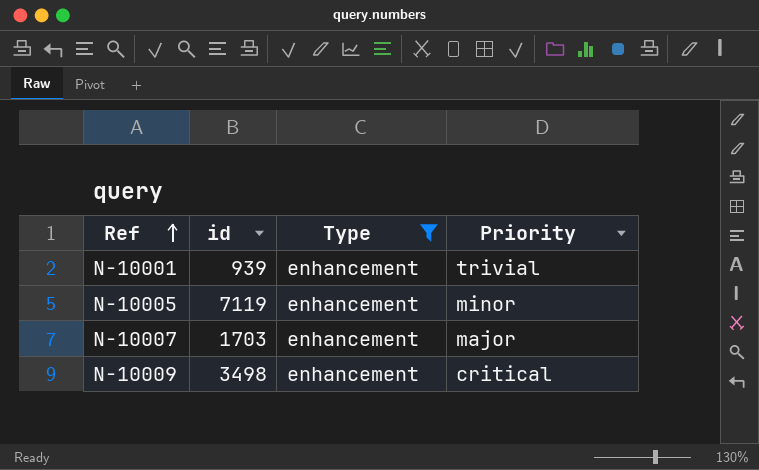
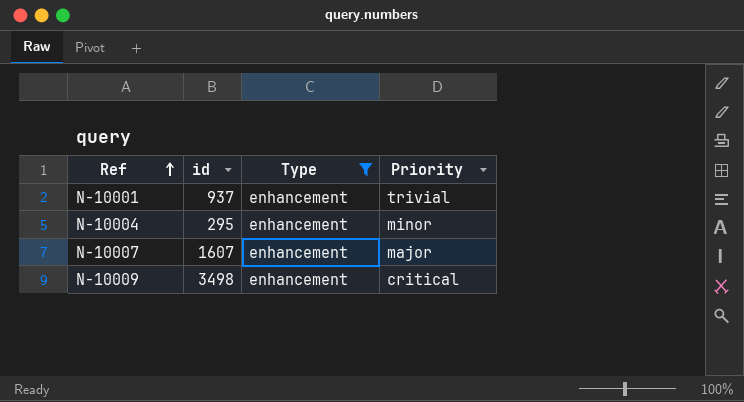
row N-10005: 7119 | enhancement | minor -> none
N-10001 | id: 939 -> 937
row N-10004: none -> 295 | enhancement | minor
N-10007 | id: 1703 -> 1607

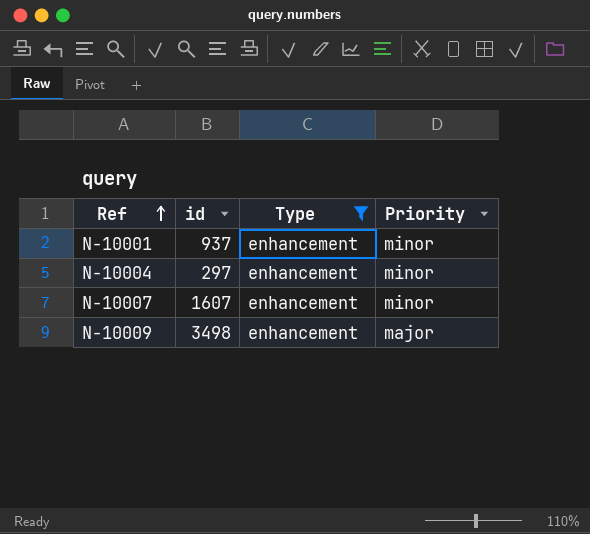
N-10001 | Priority: trivial -> minor
N-10004 | id: 295 -> 297
N-10007 | Priority: major -> minor
N-10009 | Priority: critical -> major

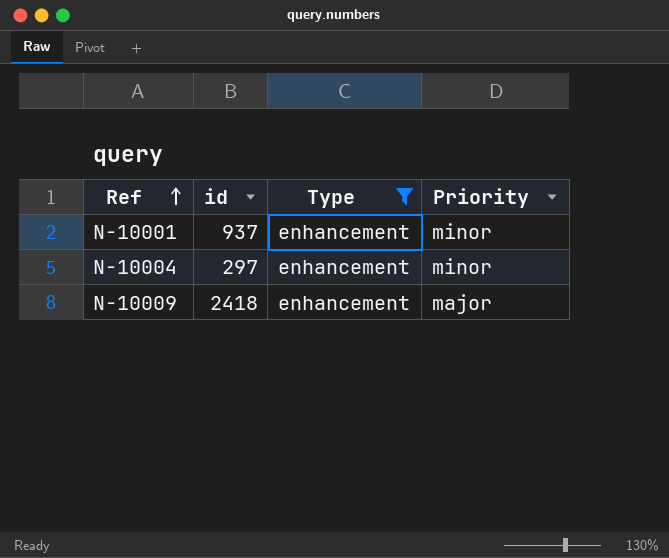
row N-10007: 1607 | enhancement | minor -> none
N-10009 | id: 3498 -> 2418

